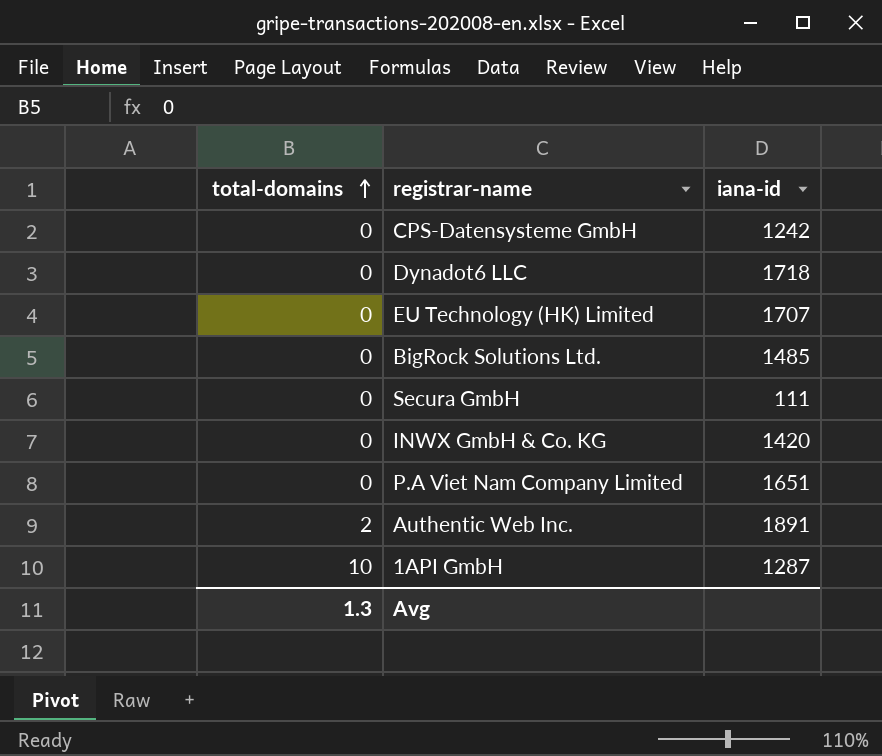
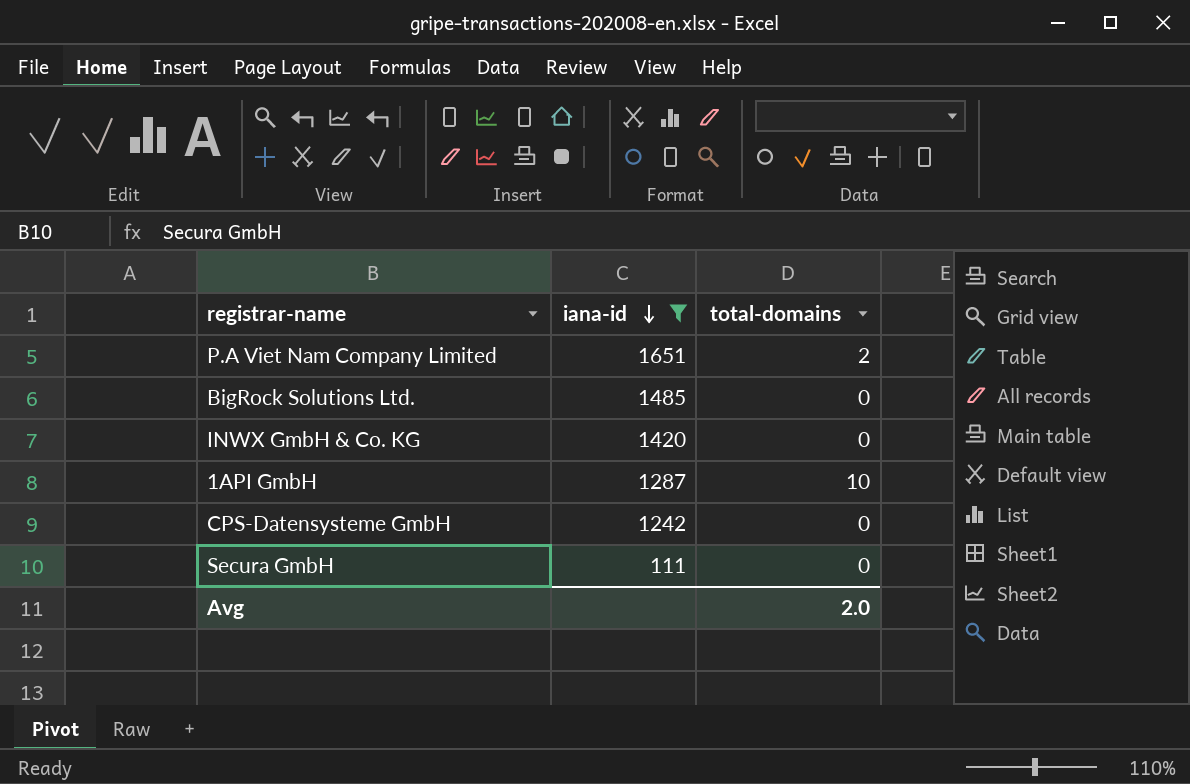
filter: none -> iana-id <= 1651
row order: total-domains ascending -> iana-id descending
column total-domains | position: 1 -> 3
P.A Viet Nam Company Limited | total-domains: 0 -> 2
Avg | total-domains: 1.3 -> 2.0

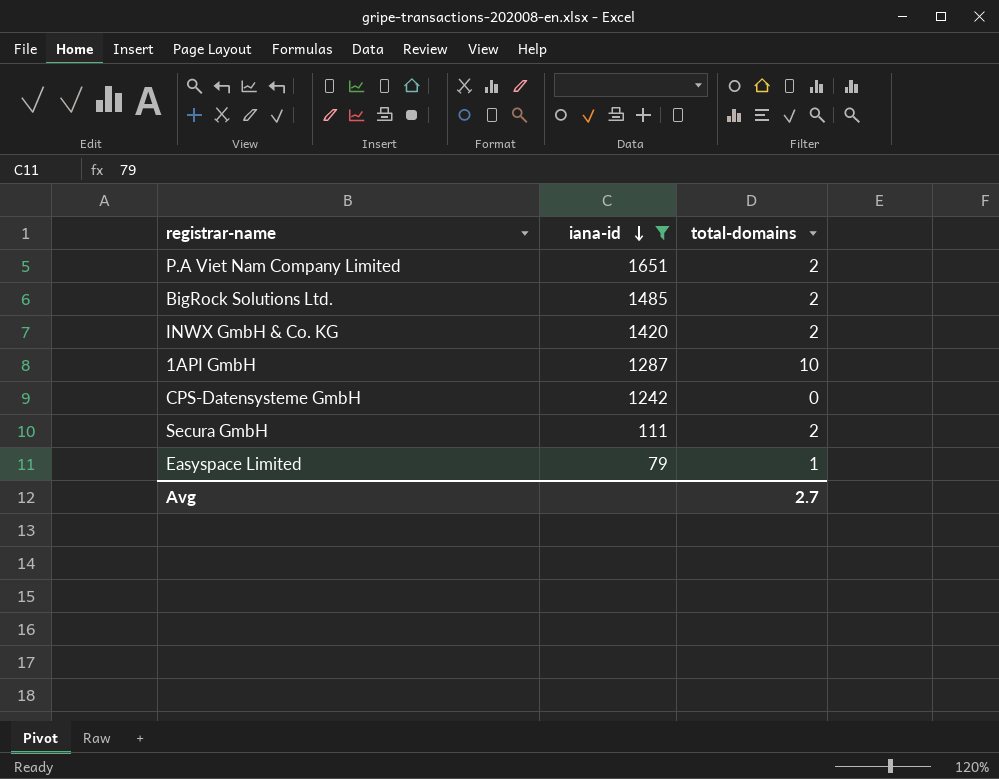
BigRock Solutions Ltd. | total-domains: 0 -> 2
INWX GmbH & Co. KG | total-domains: 0 -> 2
Secura GmbH | total-domains: 0 -> 2
row Easyspace Limited: none -> 79 | 1
Avg | total-domains: 2.0 -> 2.7

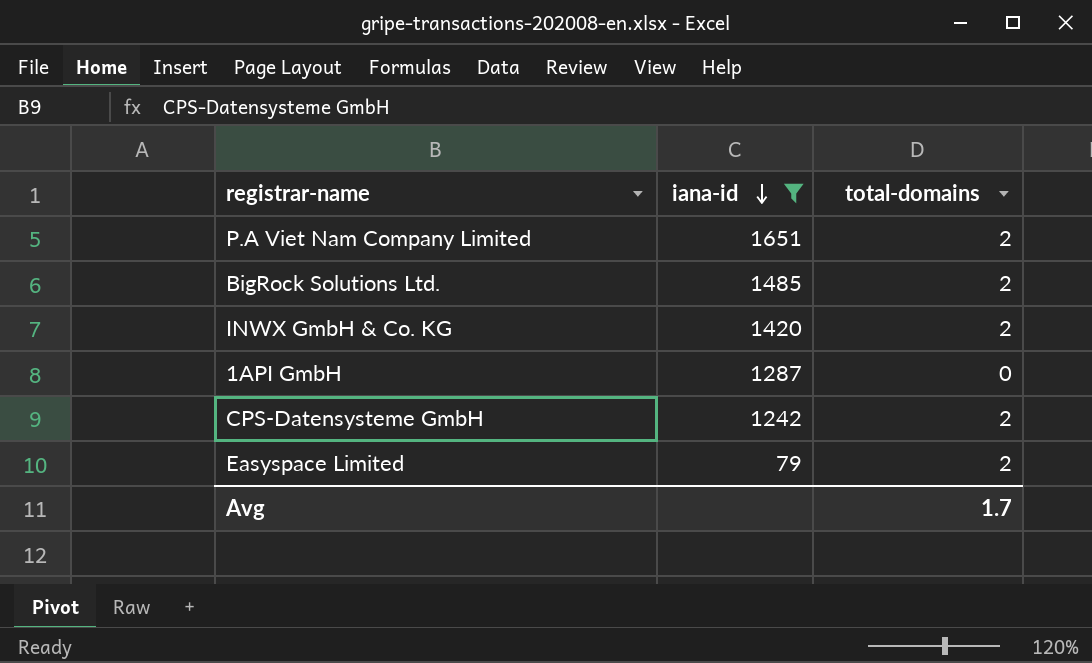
row Secura GmbH: 111 | 2 -> none
1API GmbH | total-domains: 10 -> 0
CPS-Datensysteme GmbH | total-domains: 0 -> 2
Easyspace Limited | total-domains: 1 -> 2
Avg | total-domains: 2.7 -> 1.7

